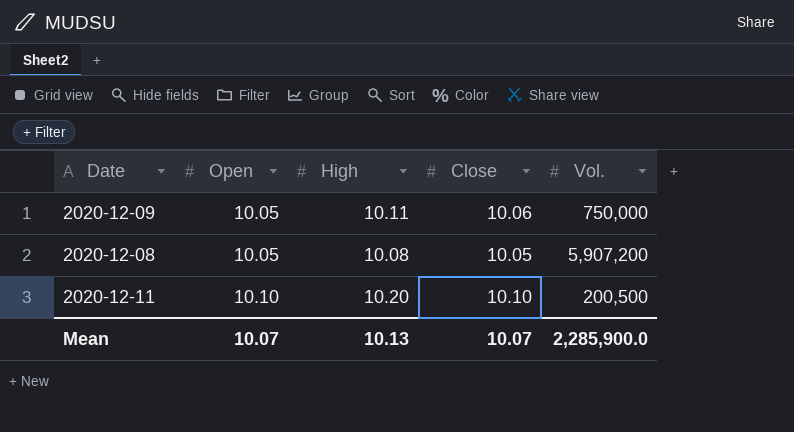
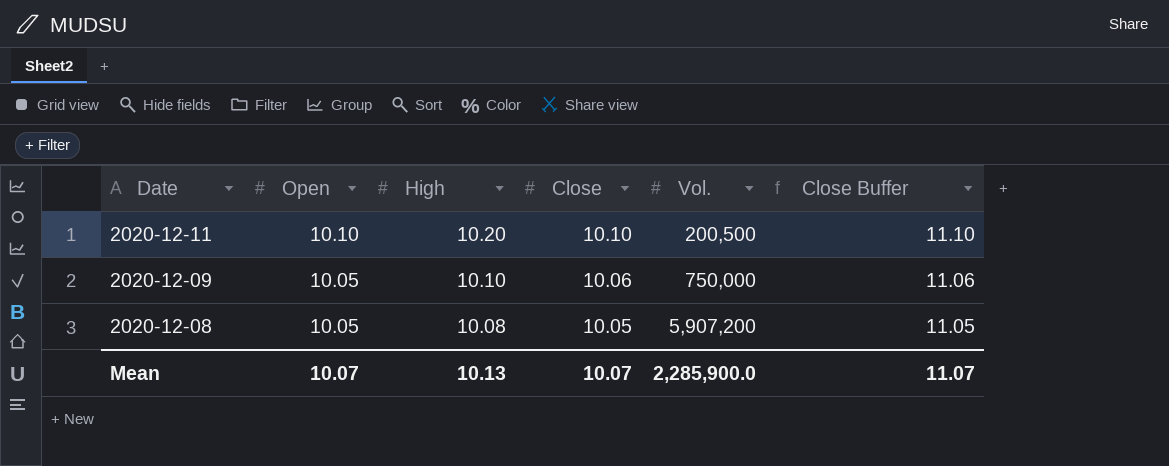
row order: Open ascending -> Date descending
column Close Buffer | formula: none -> [Close] + 1
2020-12-09 | High: 10.11 -> 10.10

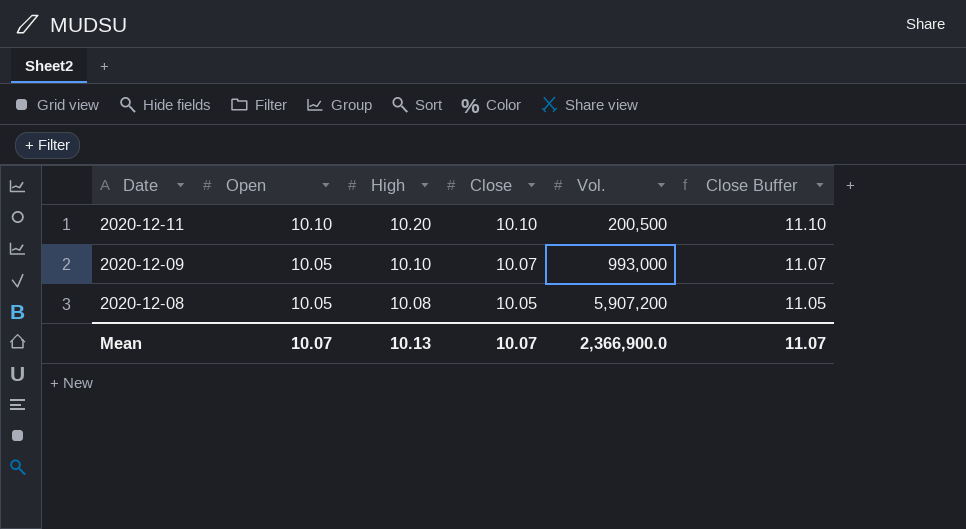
2020-12-09 | Close: 10.06 -> 10.07
2020-12-09 | Vol.: 750,000 -> 993,000
2020-12-09 | Close Buffer: 11.06 -> 11.07
Mean | Vol.: 2,285,900.0 -> 2,366,900.0

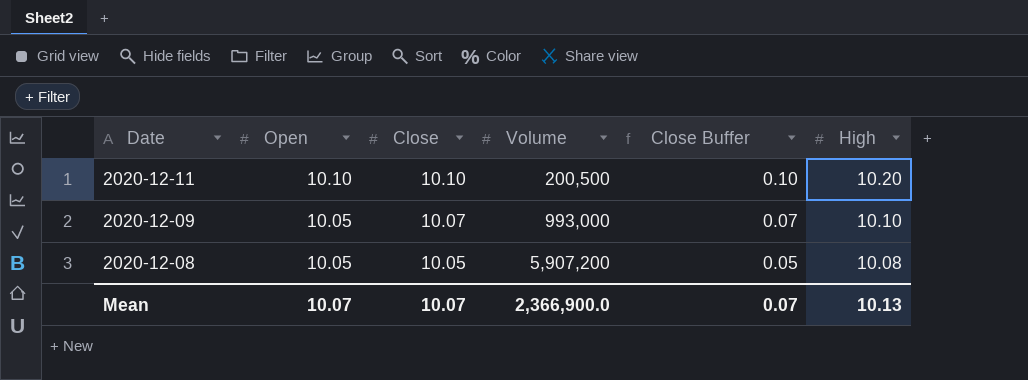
column name: Vol. -> Volume
column Close Buffer | formula: [Close] + 1 -> [Close] - 10
column High | position: 3 -> 6
Mean | Close Buffer: 11.07 -> 0.07

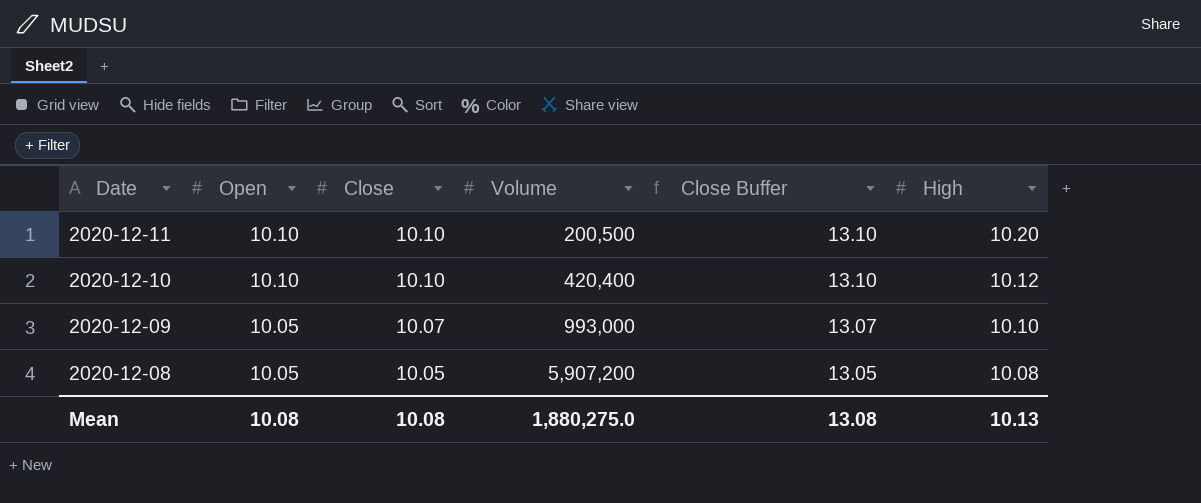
column Close Buffer | formula: [Close] - 10 -> [Close] + 3
row 2020-12-10: none -> 10.10 | 10.10 | 420,400 | 13.10 | 10.12
Mean | Open: 10.07 -> 10.08
Mean | Close: 10.07 -> 10.08
Mean | Volume: 2,366,900.0 -> 1,880,275.0
Mean | Close Buffer: 0.07 -> 13.08

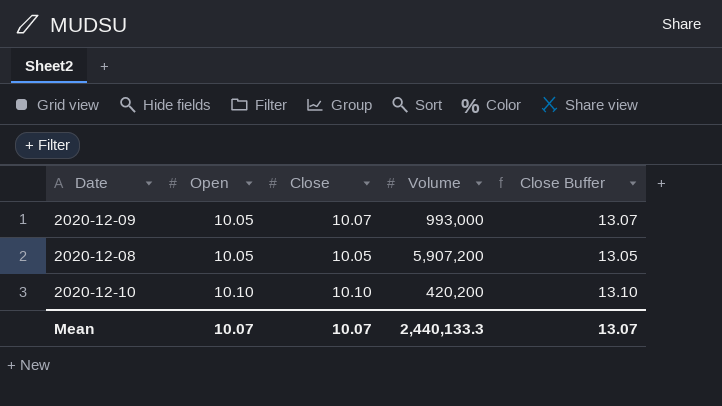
row order: Date descending -> Open ascending
column High | position: 6 -> none
row 2020-12-11: 10.10 | 10.10 | 200,500 | 13.10 | 10.20 -> none
2020-12-10 | Volume: 420,400 -> 420,200
Mean | Open: 10.08 -> 10.07
Mean | Close: 10.08 -> 10.07
Mean | Volume: 1,880,275.0 -> 2,440,133.3
Mean | Close Buffer: 13.08 -> 13.07

